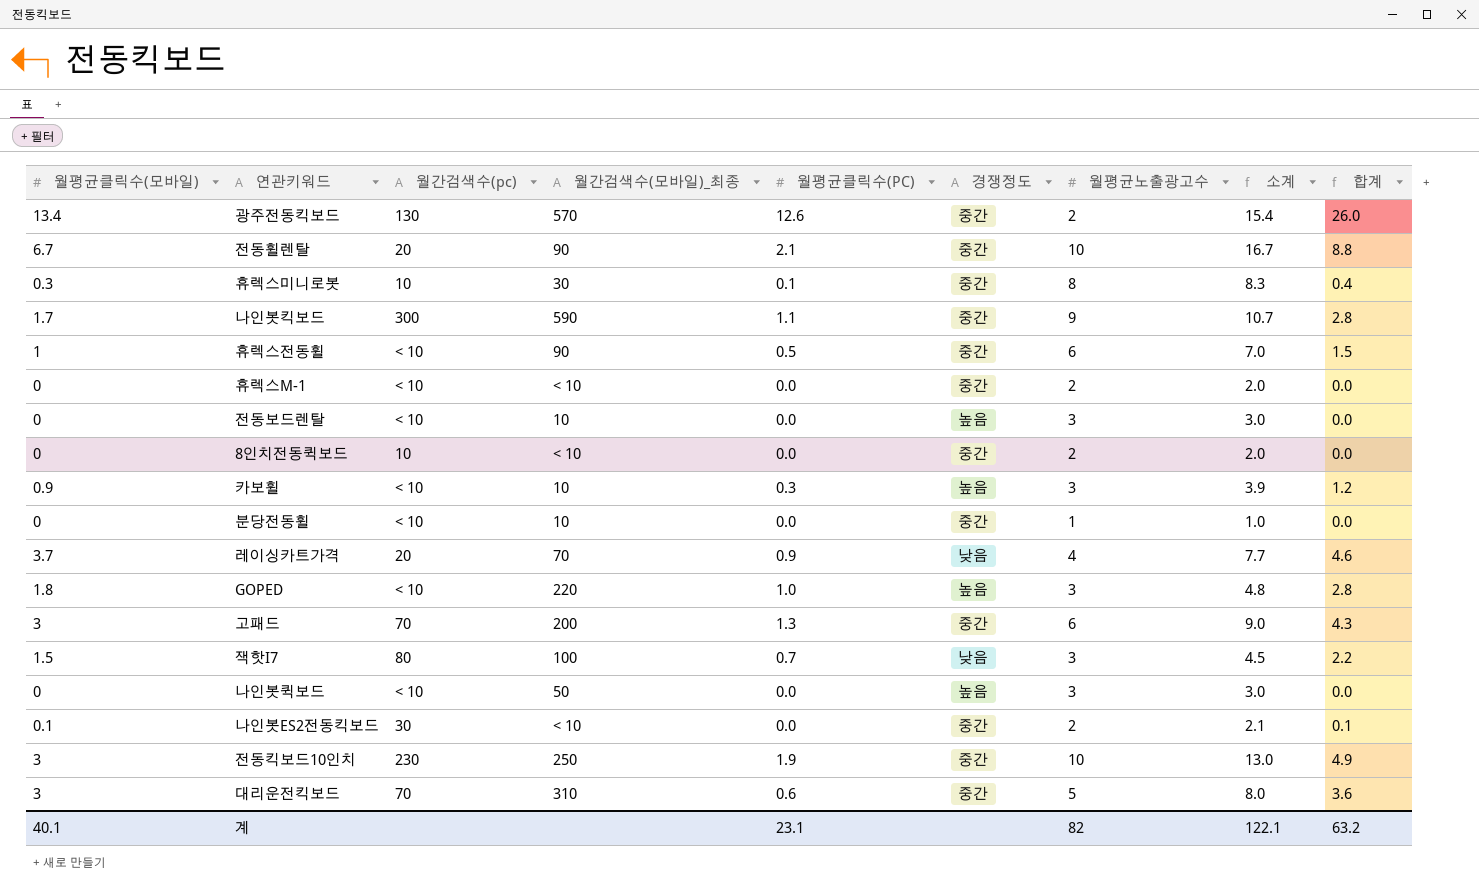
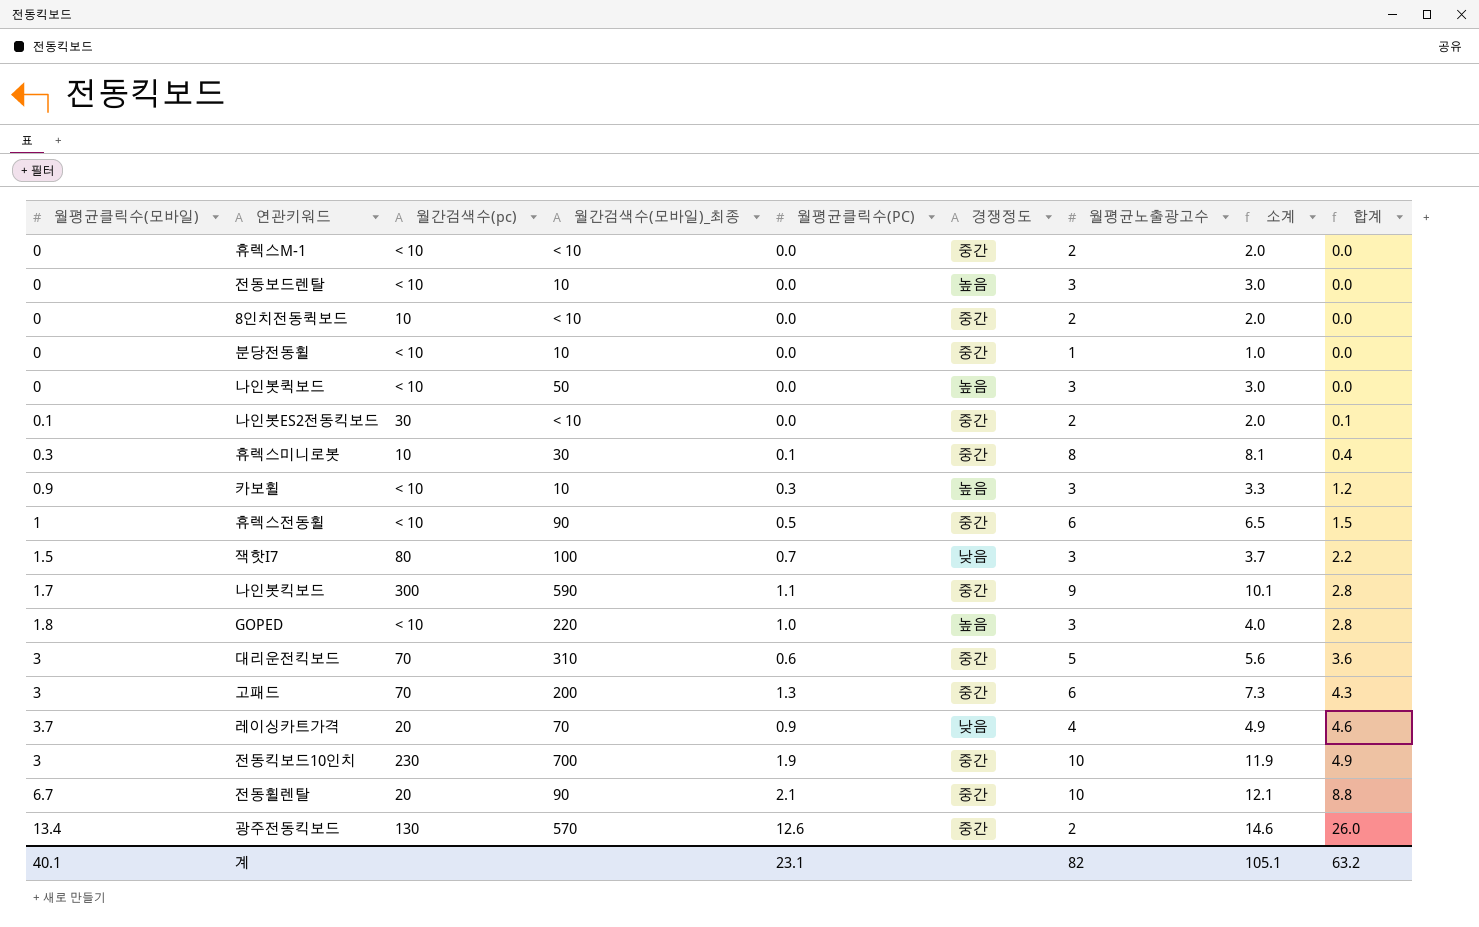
row order: none -> 합계 ascending
column 소계 | formula: [월평균클릭수(모바일)] + [월평균노출광고수] -> [월평균클릭수(PC)] + [월평균노출광고수]
전동킥보드10인치 | 월간검색수(모바일)_최종: 250 -> 700
계 | 소계: 122.1 -> 105.1

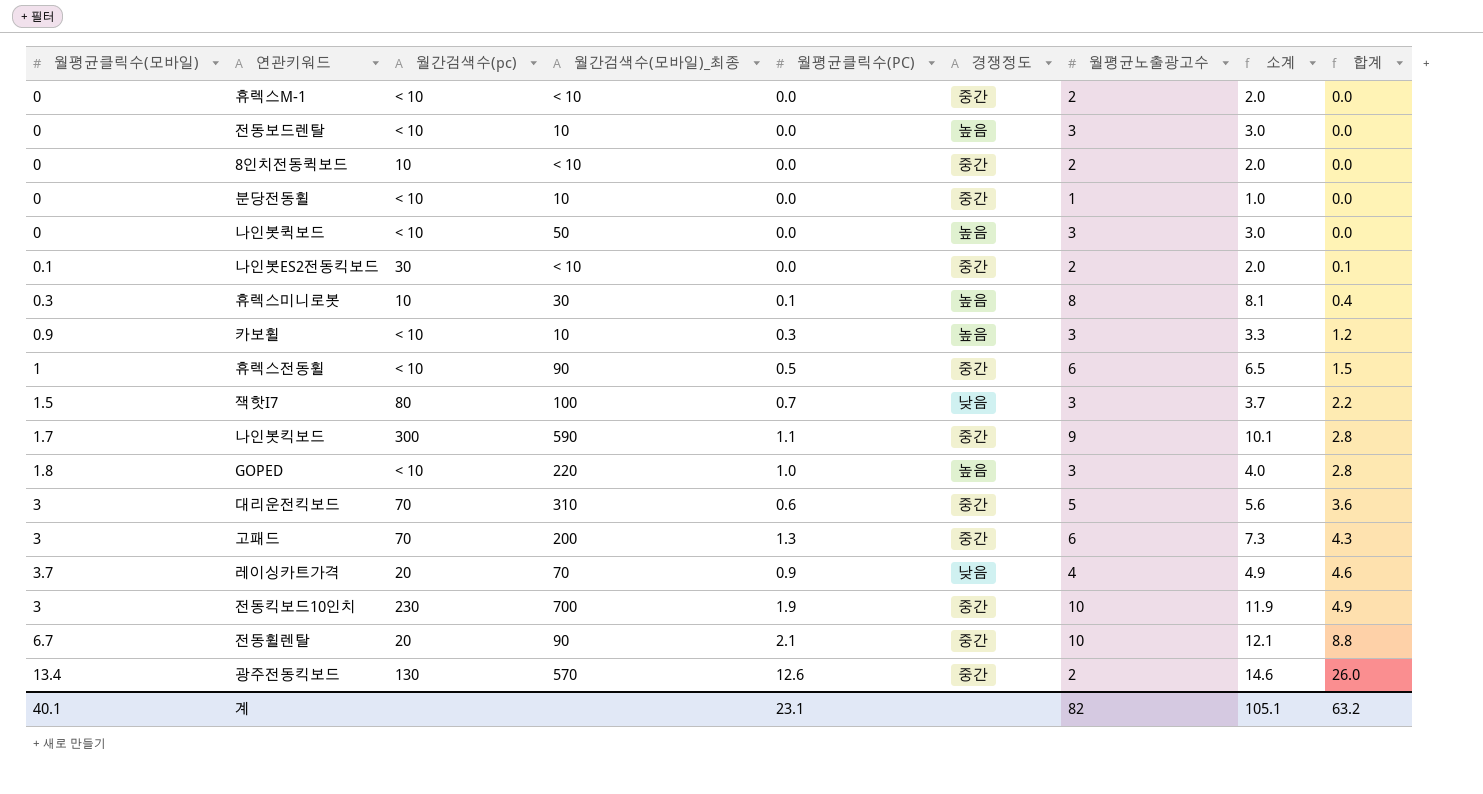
휴렉스미니로봇 | 경쟁정도: 중간 -> 높음

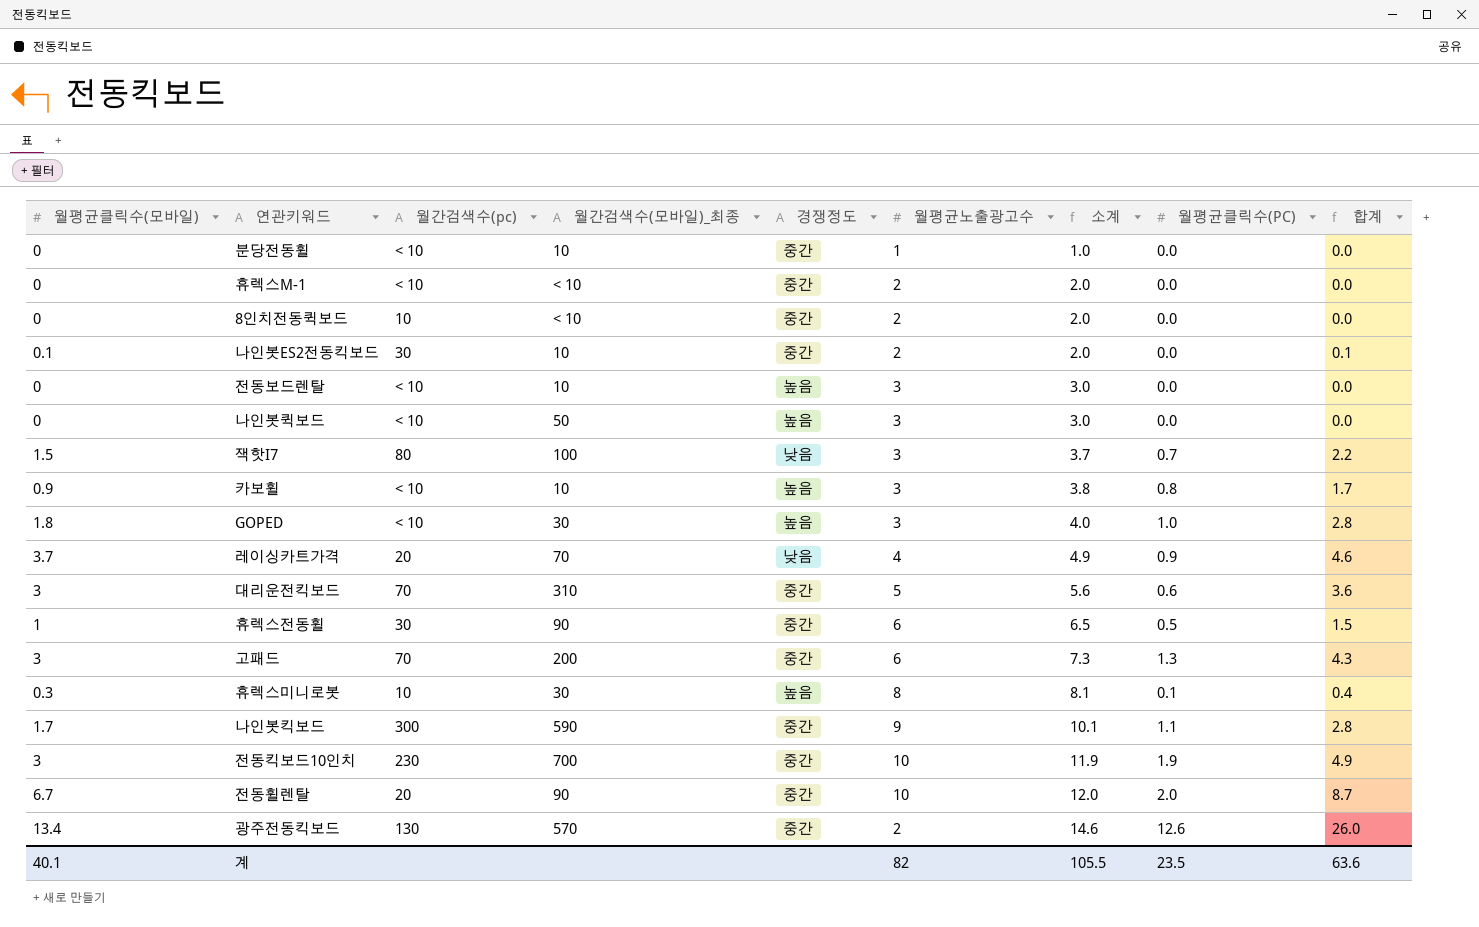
row order: 합계 ascending -> 소계 ascending
column 월평균클릭수(PC) | position: 5 -> 8
나인봇ES2전동킥보드 | 월간검색수(모바일)_최종: < 10 -> 10
카보휠 | 소계: 3.3 -> 3.8
카보휠 | 월평균클릭수(PC): 0.3 -> 0.8
카보휠 | 합계: 1.2 -> 1.7
GOPED | 월간검색수(모바일)_최종: 220 -> 30
휴렉스전동휠 | 월간검색수(pc): < 10 -> 30
전동휠렌탈 | 소계: 12.1 -> 12.0
전동휠렌탈 | 월평균클릭수(PC): 2.1 -> 2.0
전동휠렌탈 | 합계: 8.8 -> 8.7
계 | 소계: 105.1 -> 105.5
계 | 월평균클릭수(PC): 23.1 -> 23.5
계 | 합계: 63.2 -> 63.6

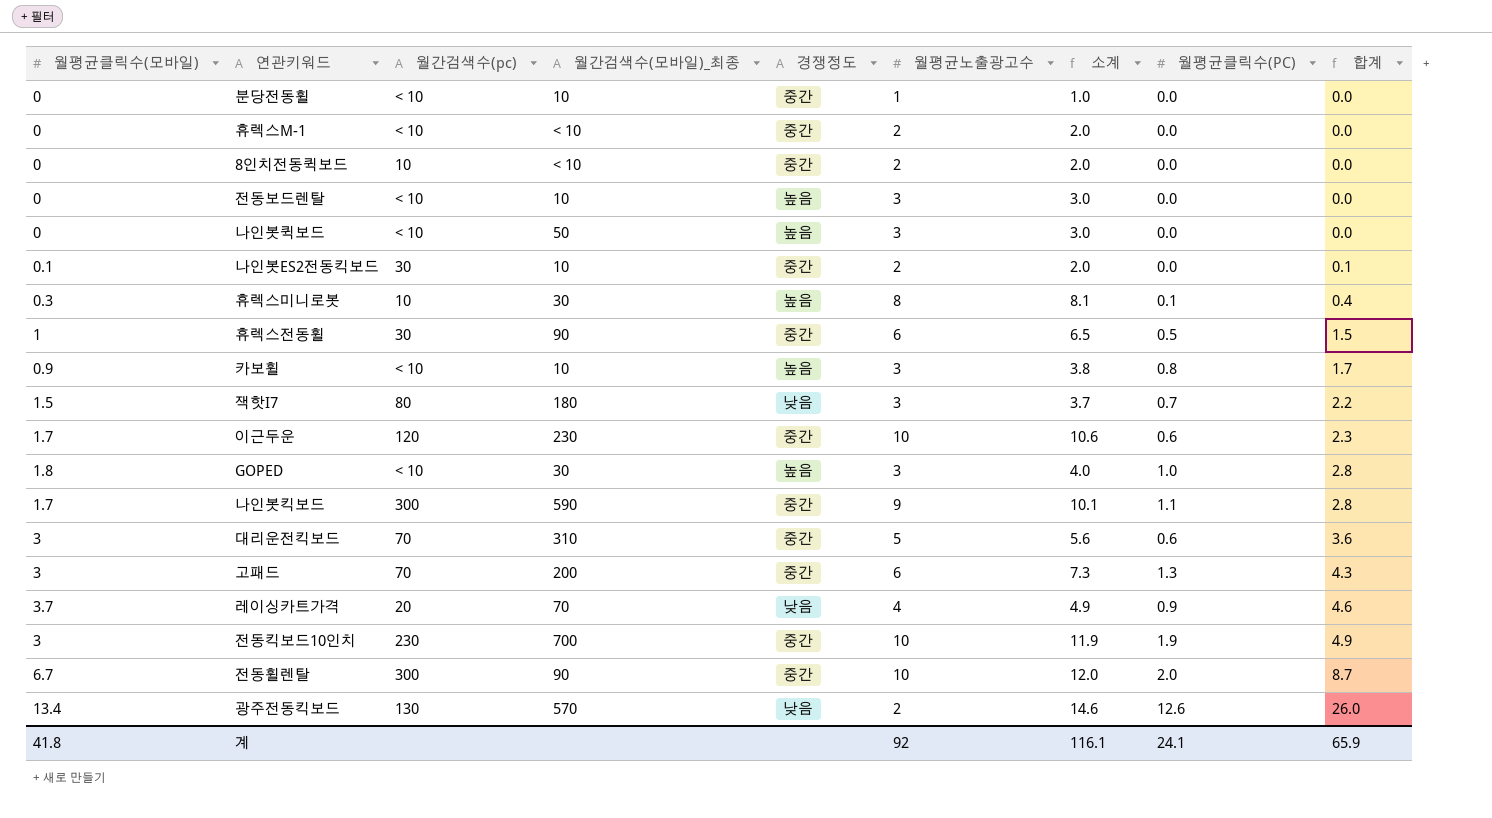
row order: 소계 ascending -> 합계 ascending
잭핫I7 | 월간검색수(모바일)_최종: 100 -> 180
row 이근두운: none -> 1.7 | 120 | 230 | 중간 | 10 | 10.6 | 0.6 | 2.3
전동휠렌탈 | 월간검색수(pc): 20 -> 300
광주전동킥보드 | 경쟁정도: 중간 -> 낮음
계 | 월평균클릭수(모바일): 40.1 -> 41.8
계 | 월평균노출광고수: 82 -> 92
계 | 소계: 105.5 -> 116.1
계 | 월평균클릭수(PC): 23.5 -> 24.1
계 | 합계: 63.6 -> 65.9

